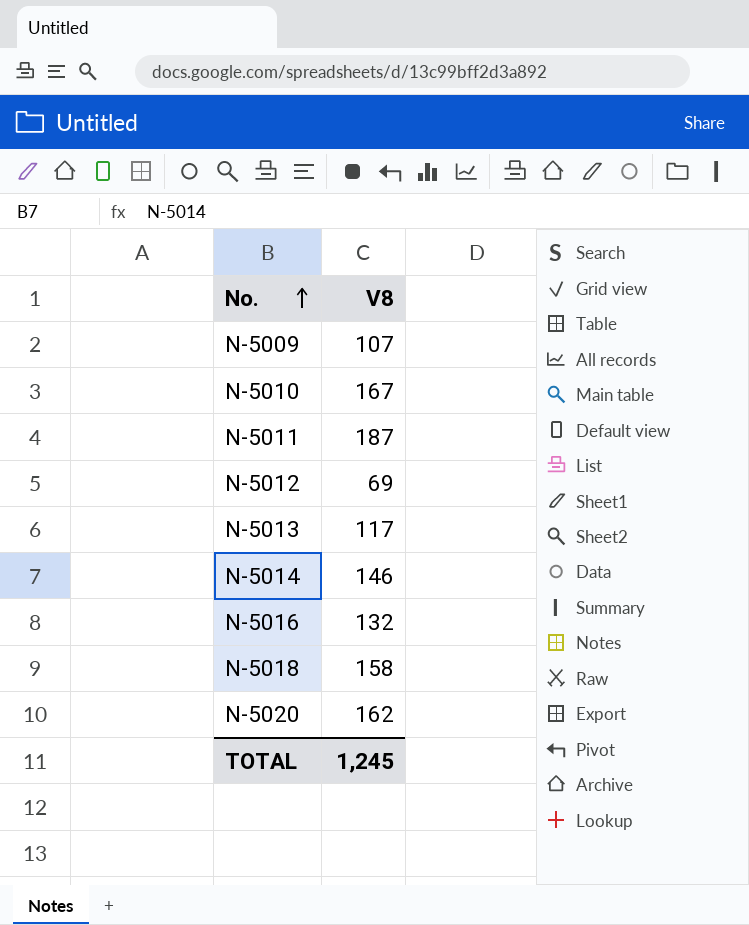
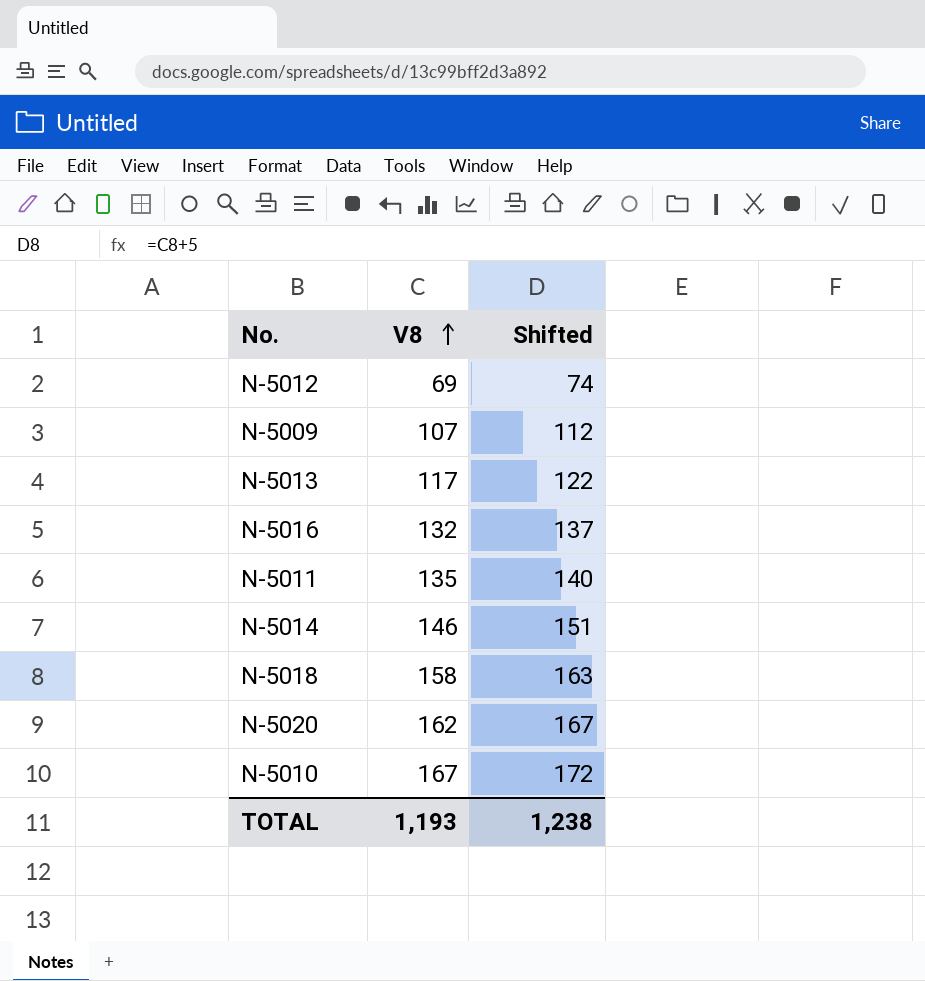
row order: No. ascending -> V8 ascending
column Shifted | formula: none -> [V8] + 5
N-5011 | V8: 187 -> 135
TOTAL | V8: 1,245 -> 1,193

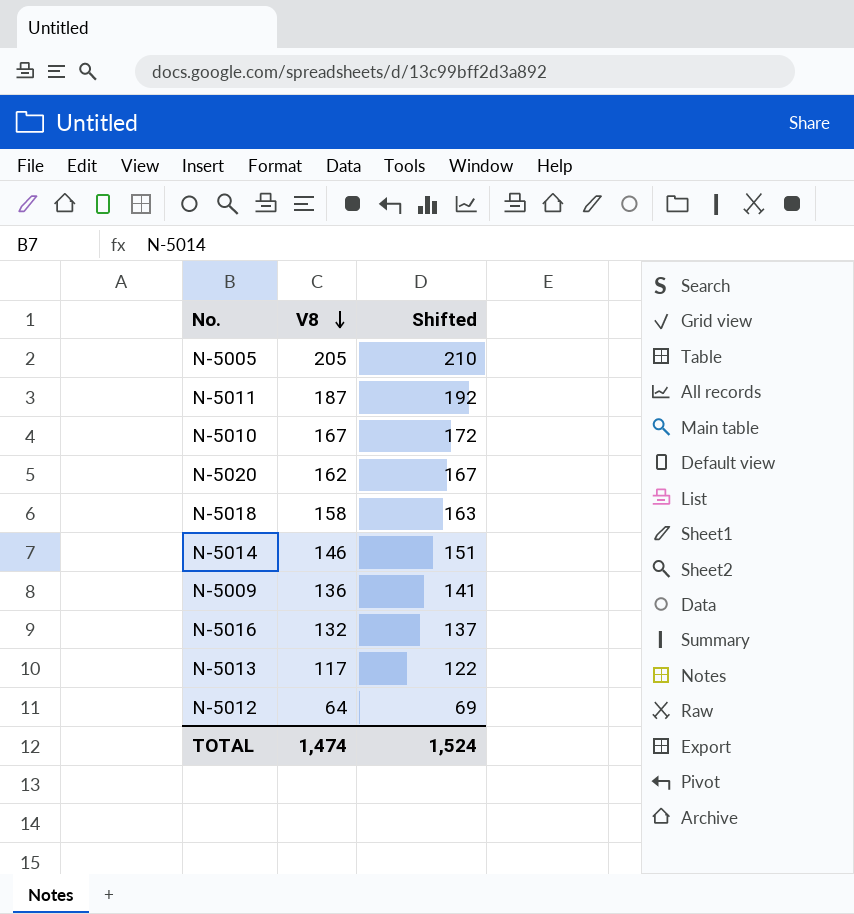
row order: V8 ascending -> V8 descending
row N-5005: none -> 205 | 210
N-5011 | V8: 135 -> 187
N-5011 | Shifted: 140 -> 192
N-5009 | V8: 107 -> 136
N-5009 | Shifted: 112 -> 141
N-5012 | V8: 69 -> 64
N-5012 | Shifted: 74 -> 69
TOTAL | V8: 1,193 -> 1,474
TOTAL | Shifted: 1,238 -> 1,524

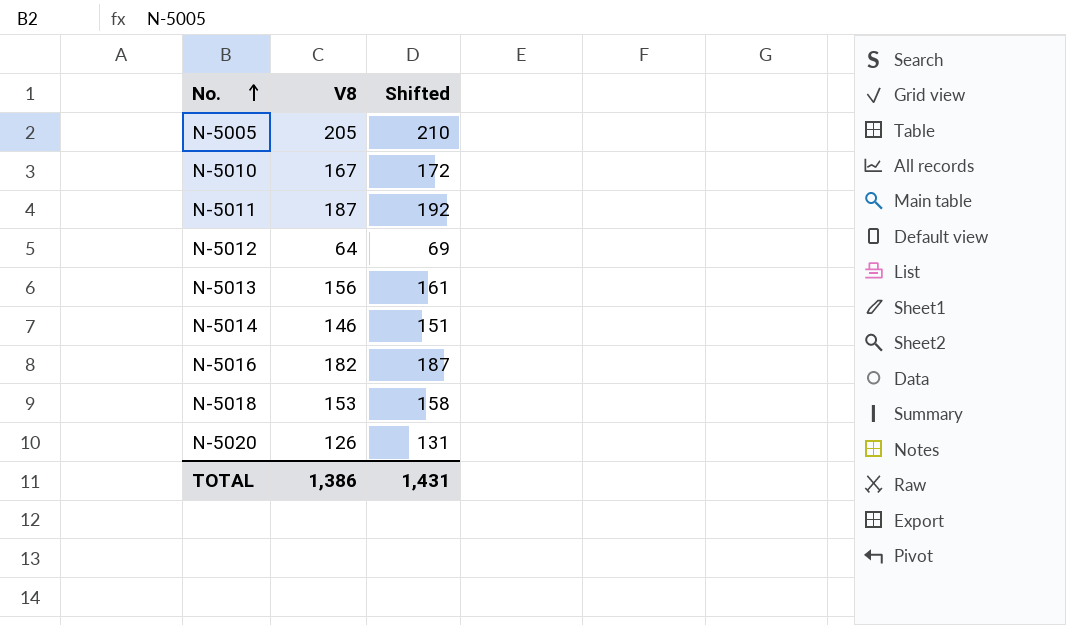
row order: V8 descending -> No. ascending
row N-5009: 136 | 141 -> none
N-5013 | V8: 117 -> 156
N-5013 | Shifted: 122 -> 161
N-5016 | V8: 132 -> 182
N-5016 | Shifted: 137 -> 187
N-5018 | V8: 158 -> 153
N-5018 | Shifted: 163 -> 158
N-5020 | V8: 162 -> 126
N-5020 | Shifted: 167 -> 131
TOTAL | V8: 1,474 -> 1,386
TOTAL | Shifted: 1,524 -> 1,431

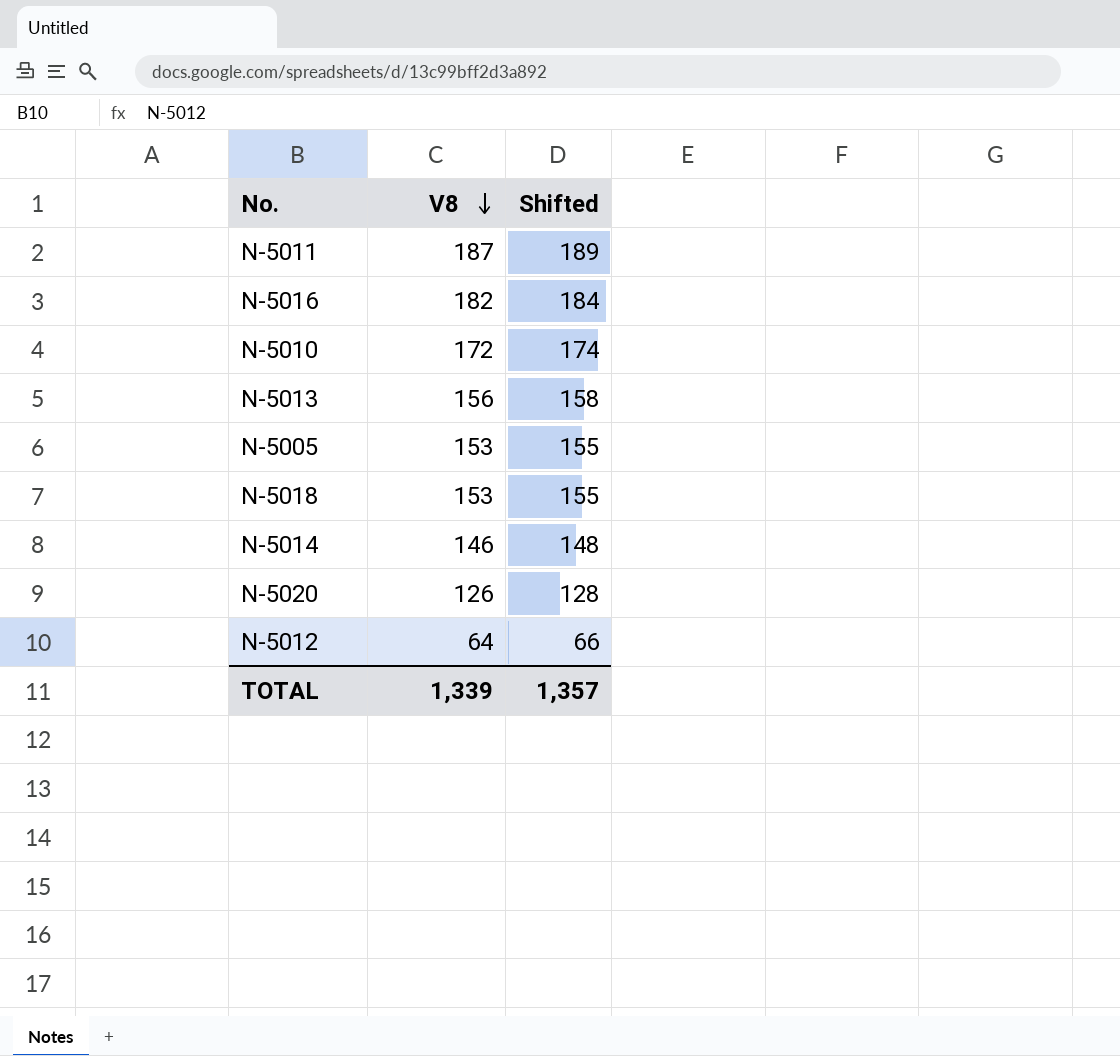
row order: No. ascending -> V8 descending
column Shifted | formula: [V8] + 5 -> [V8] + 2
N-5010 | V8: 167 -> 172
N-5005 | V8: 205 -> 153
TOTAL | V8: 1,386 -> 1,339
TOTAL | Shifted: 1,431 -> 1,357

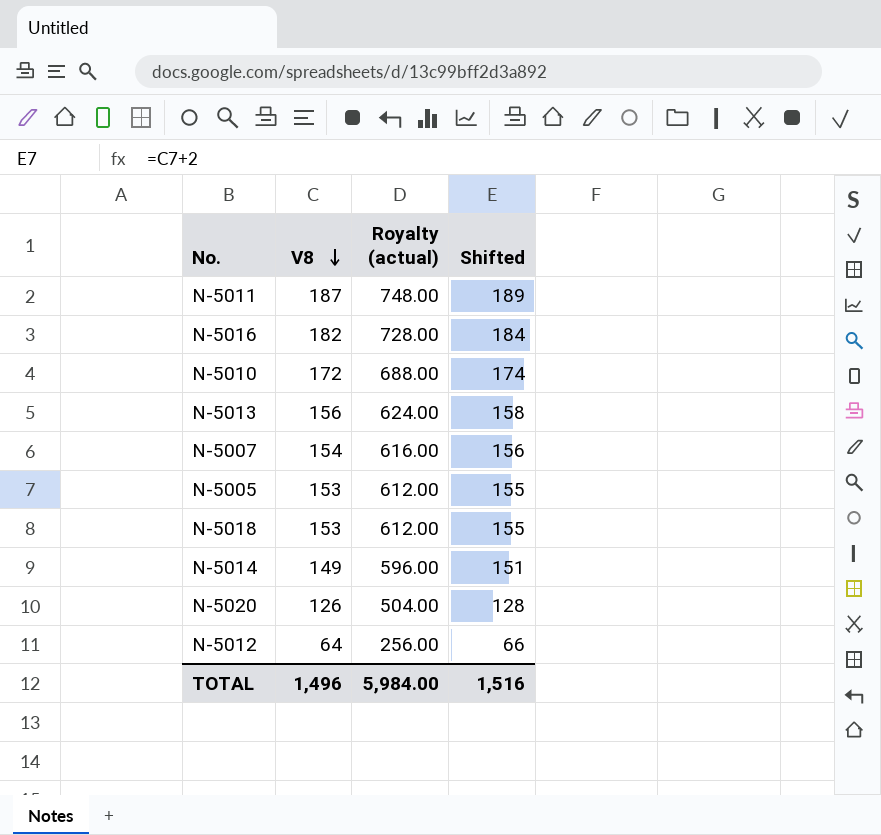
column Royalty (actual) | formula: none -> [V8] * 4
row N-5007: none -> 154 | 616.00 | 156
N-5014 | V8: 146 -> 149
N-5014 | Shifted: 148 -> 151
TOTAL | V8: 1,339 -> 1,496
TOTAL | Shifted: 1,357 -> 1,516

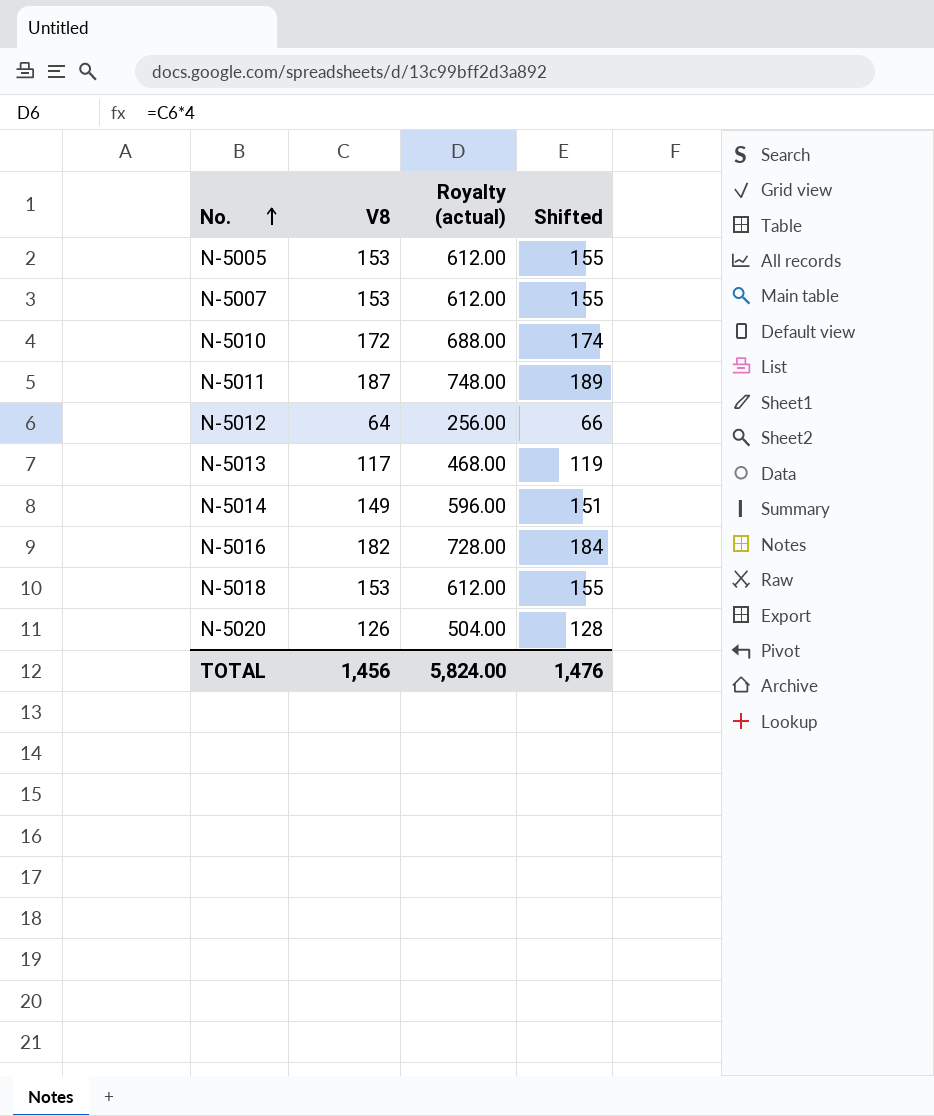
row order: V8 descending -> No. ascending
N-5007 | V8: 154 -> 153
N-5007 | Royalty (actual): 616.00 -> 612.00
N-5007 | Shifted: 156 -> 155
N-5013 | V8: 156 -> 117
N-5013 | Royalty (actual): 624.00 -> 468.00
N-5013 | Shifted: 158 -> 119
TOTAL | V8: 1,496 -> 1,456
TOTAL | Royalty (actual): 5,984.00 -> 5,824.00
TOTAL | Shifted: 1,516 -> 1,476

